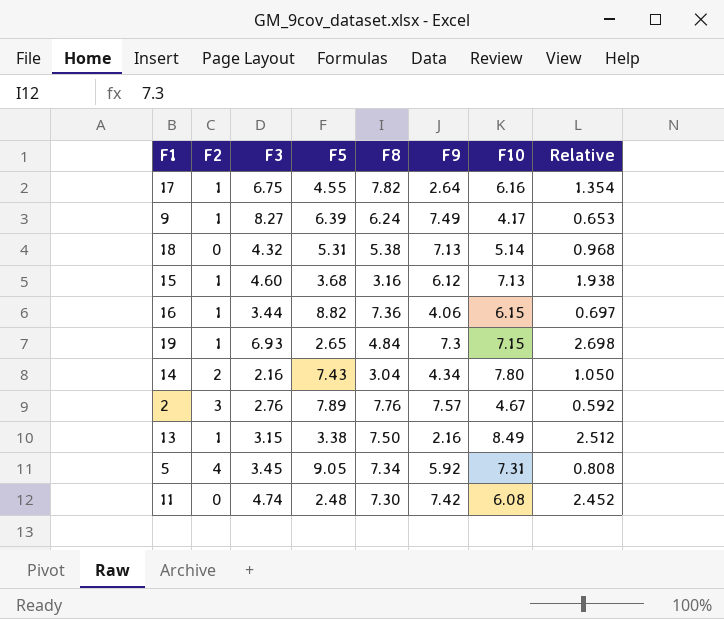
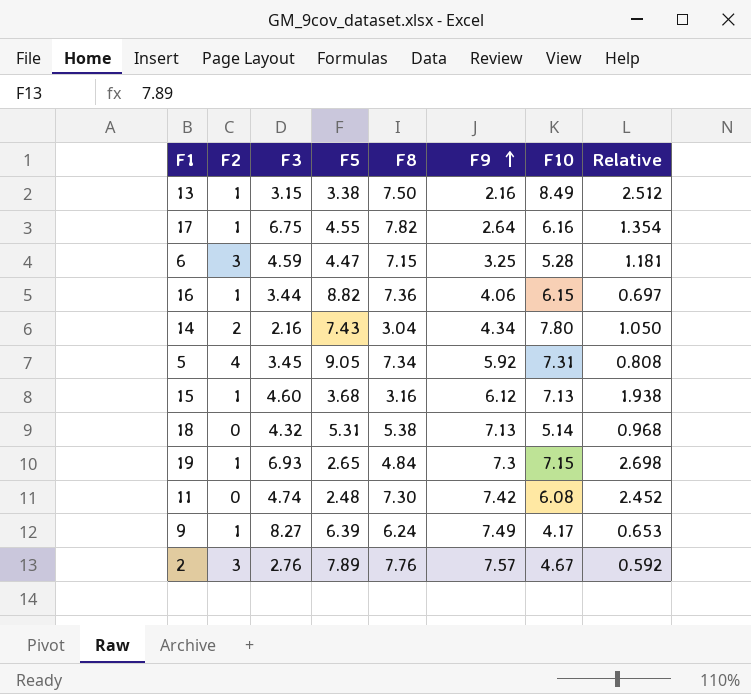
row order: none -> F9 ascending
row 6: none -> 3 | 4.59 | 4.47 | 7.15 | 3.25 | 5.28 | 1.181

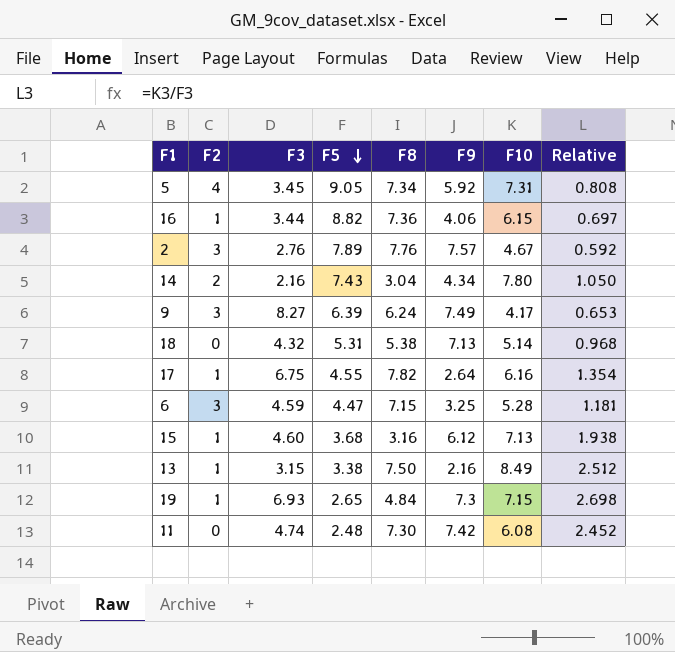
row order: F9 ascending -> F5 descending
9 | F2: 1 -> 3

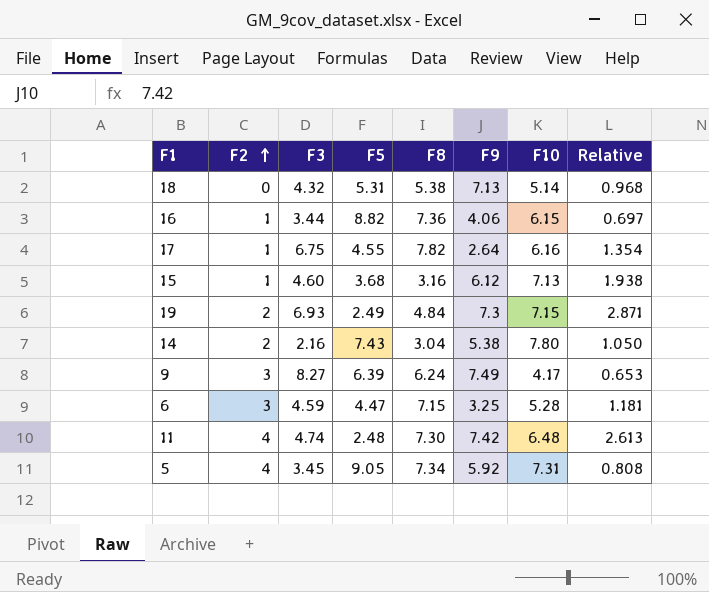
row order: F5 descending -> F2 ascending
row 2: 3 | 2.76 | 7.89 | 7.76 | 7.57 | 4.67 | 0.592 -> none
row 13: 1 | 3.15 | 3.38 | 7.50 | 2.16 | 8.49 | 2.512 -> none
19 | F2: 1 -> 2
19 | F5: 2.65 -> 2.49
19 | Relative: 2.698 -> 2.871
14 | F9: 4.34 -> 5.38
11 | F2: 0 -> 4
11 | F10: 6.08 -> 6.48
11 | Relative: 2.452 -> 2.613

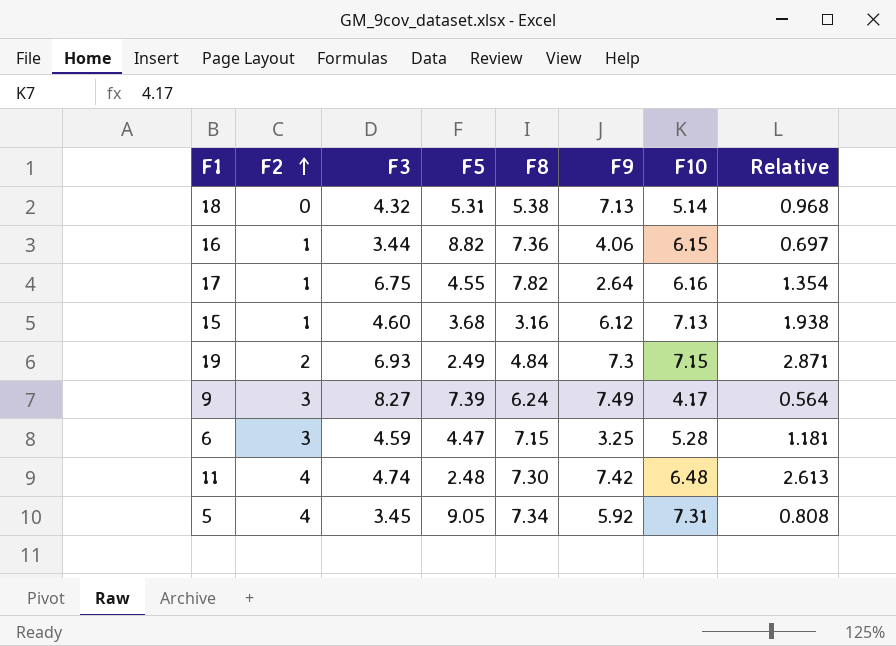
row 14: 2 | 2.16 | 7.43 | 3.04 | 5.38 | 7.80 | 1.050 -> none
9 | F5: 6.39 -> 7.39
9 | Relative: 0.653 -> 0.564

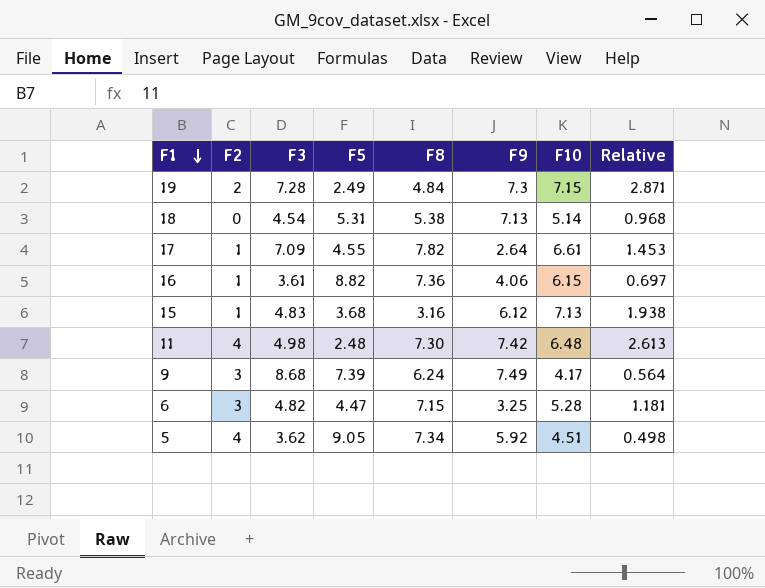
row order: F2 ascending -> F1 descending
19 | F3: 6.93 -> 7.28
18 | F3: 4.32 -> 4.54
17 | F3: 6.75 -> 7.09
17 | F10: 6.16 -> 6.61
17 | Relative: 1.354 -> 1.453
16 | F3: 3.44 -> 3.61
15 | F3: 4.60 -> 4.83
11 | F3: 4.74 -> 4.98
9 | F3: 8.27 -> 8.68
6 | F3: 4.59 -> 4.82
5 | F3: 3.45 -> 3.62
5 | F10: 7.31 -> 4.51
5 | Relative: 0.808 -> 0.498

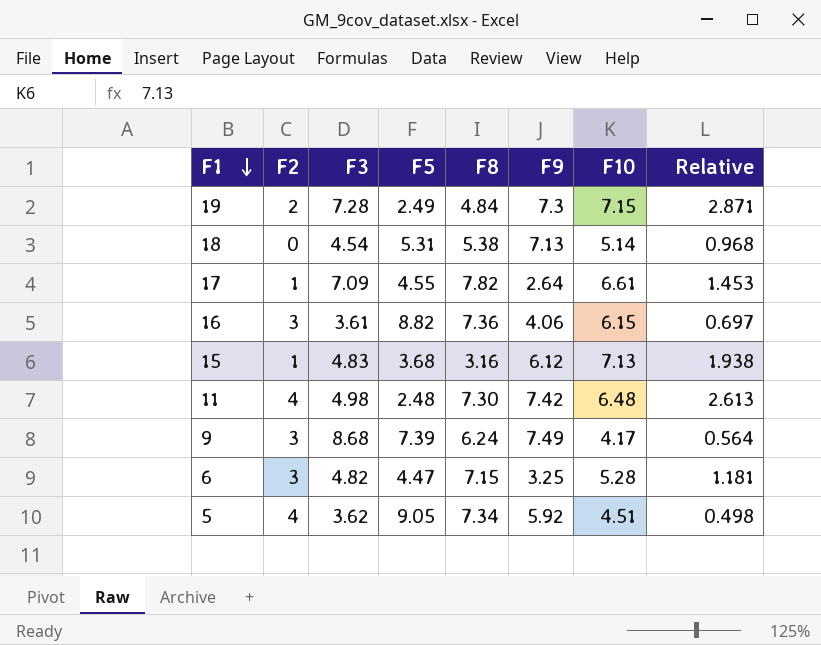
16 | F2: 1 -> 3

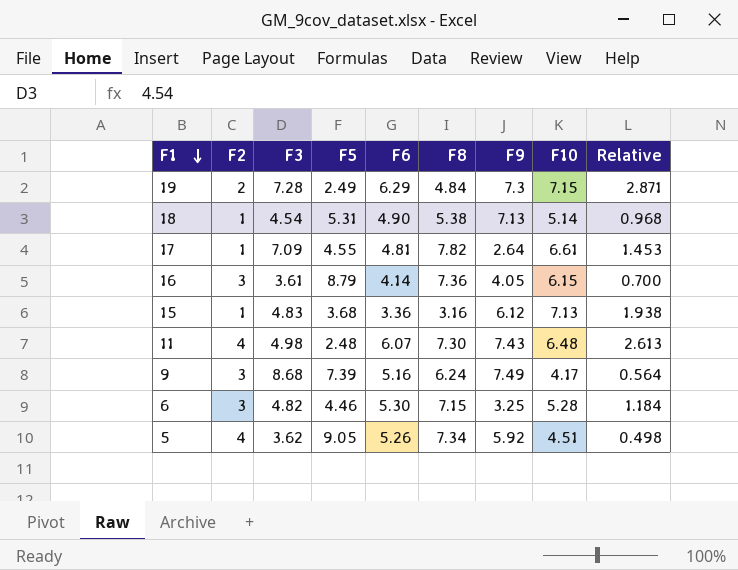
column F6 | position: none -> 5
18 | F2: 0 -> 1
16 | F5: 8.82 -> 8.79
16 | F9: 4.06 -> 4.05
16 | Relative: 0.697 -> 0.700
11 | F9: 7.42 -> 7.43
6 | F5: 4.47 -> 4.46
6 | Relative: 1.181 -> 1.184

